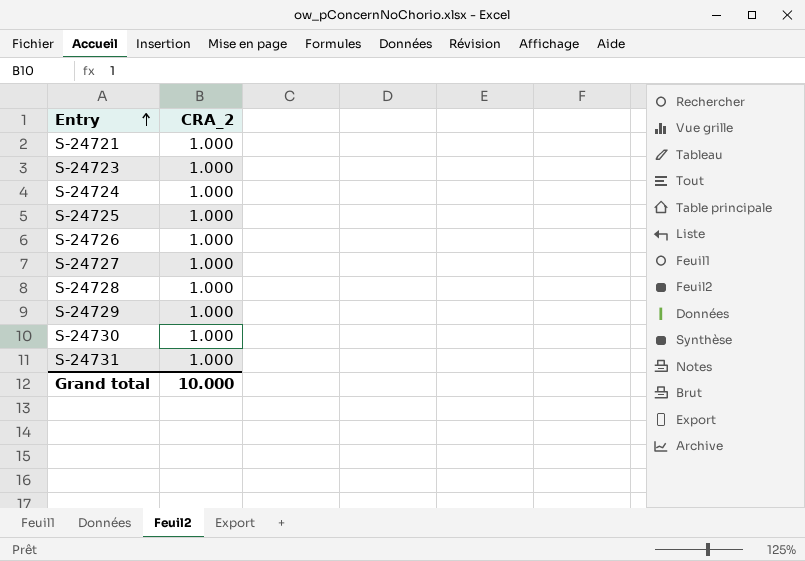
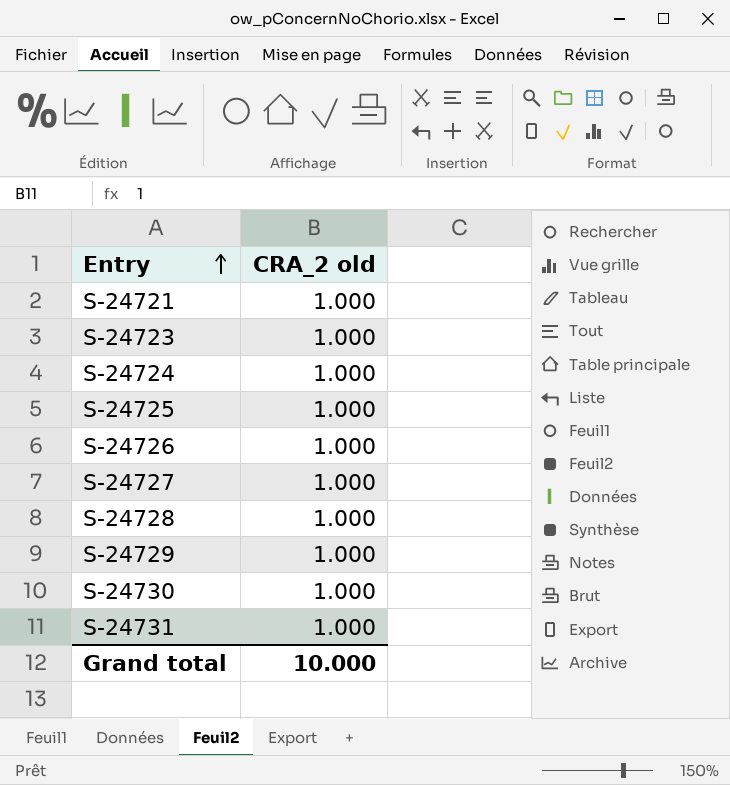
column name: CRA_2 -> CRA_2 old

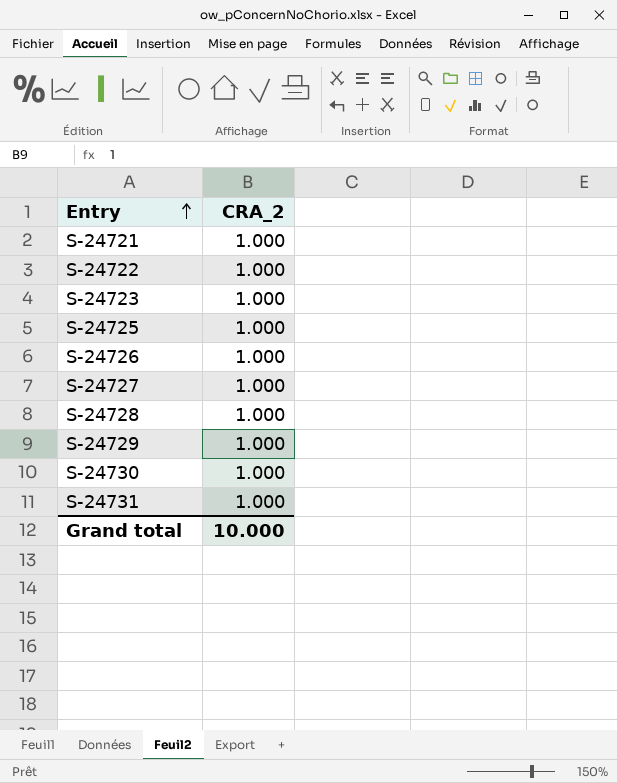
column name: CRA_2 old -> CRA_2
row S-24724: 1.000 -> none
row S-24722: none -> 1.000

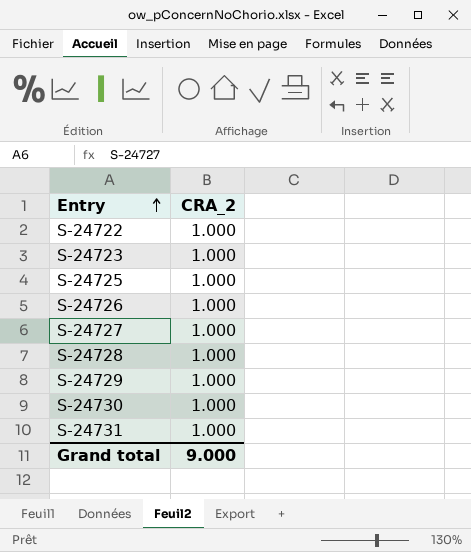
row S-24721: 1.000 -> none
Grand total | CRA_2: 10.000 -> 9.000

